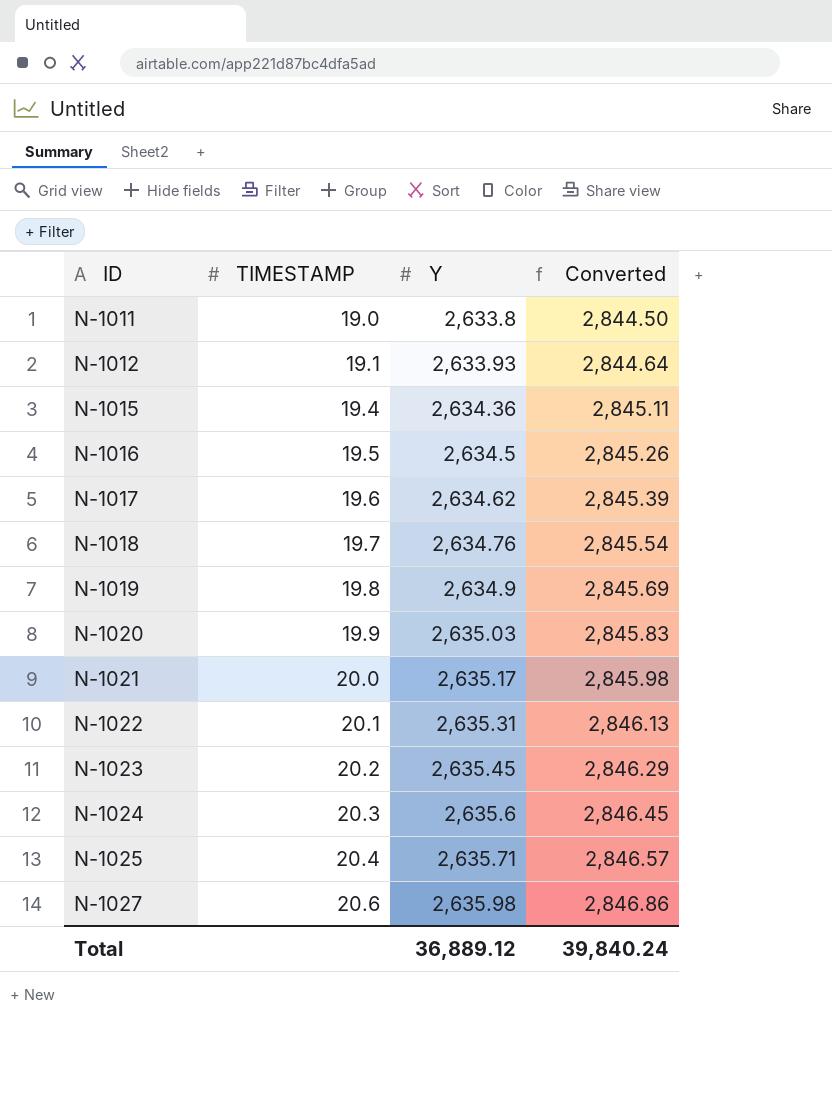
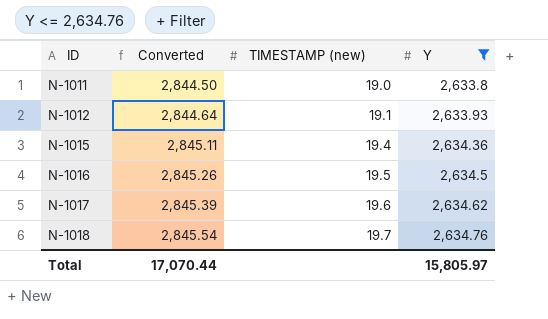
filter: none -> Y <= 2,634.76
column Converted | position: 4 -> 2
column name: TIMESTAMP -> TIMESTAMP (new)
Total | Converted: 39,840.24 -> 17,070.44
Total | Y: 36,889.12 -> 15,805.97

